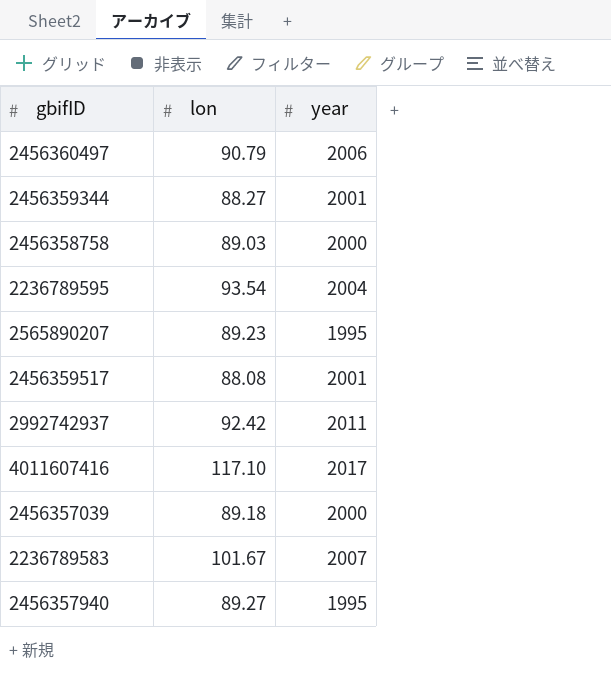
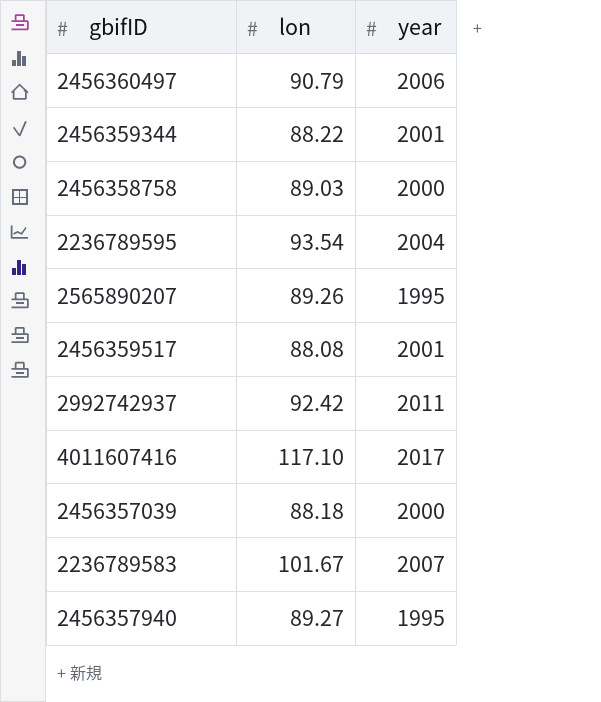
2456359344 | lon: 88.27 -> 88.22
2565890207 | lon: 89.23 -> 89.26
2456357039 | lon: 89.18 -> 88.18

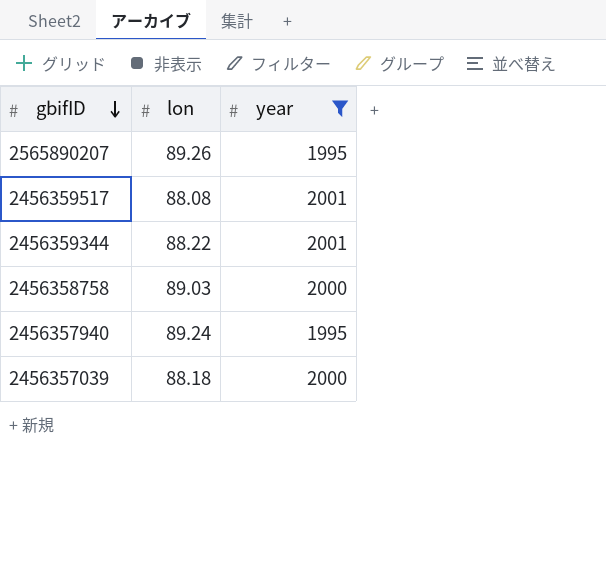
filter: none -> year <= 2001
row order: none -> gbifID descending
2456357940 | lon: 89.27 -> 89.24

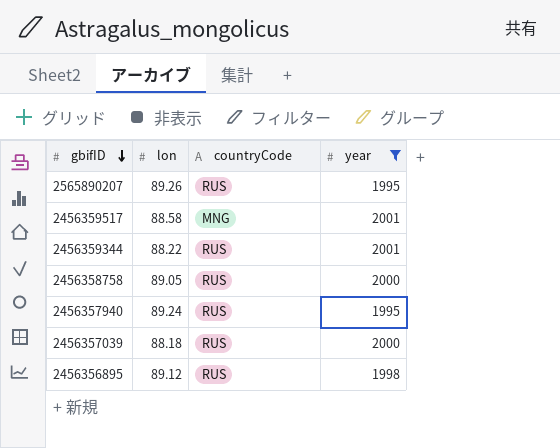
column countryCode | position: none -> 3
2456359517 | lon: 88.08 -> 88.58
2456358758 | lon: 89.03 -> 89.05
row 2456356895: none -> 89.12 | RUS | 1998

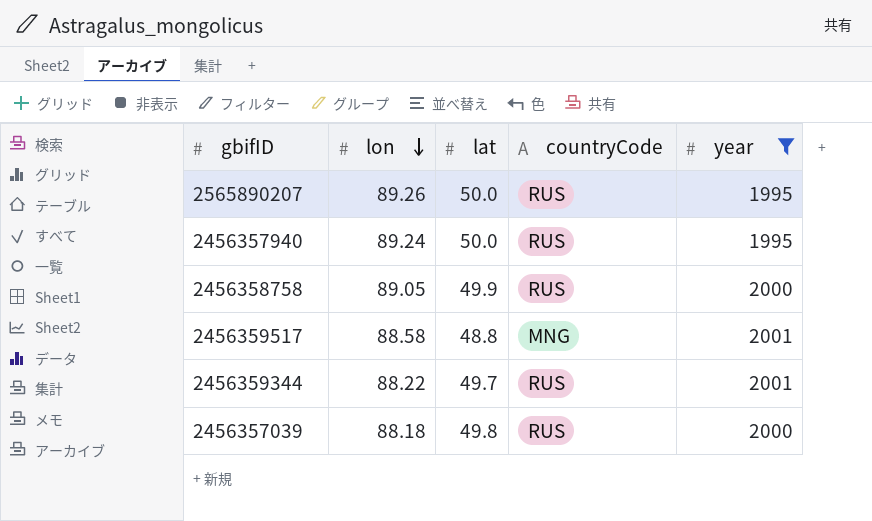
row order: gbifID descending -> lon descending
column lat | position: none -> 3
row 2456356895: 89.12 | RUS | 1998 -> none

